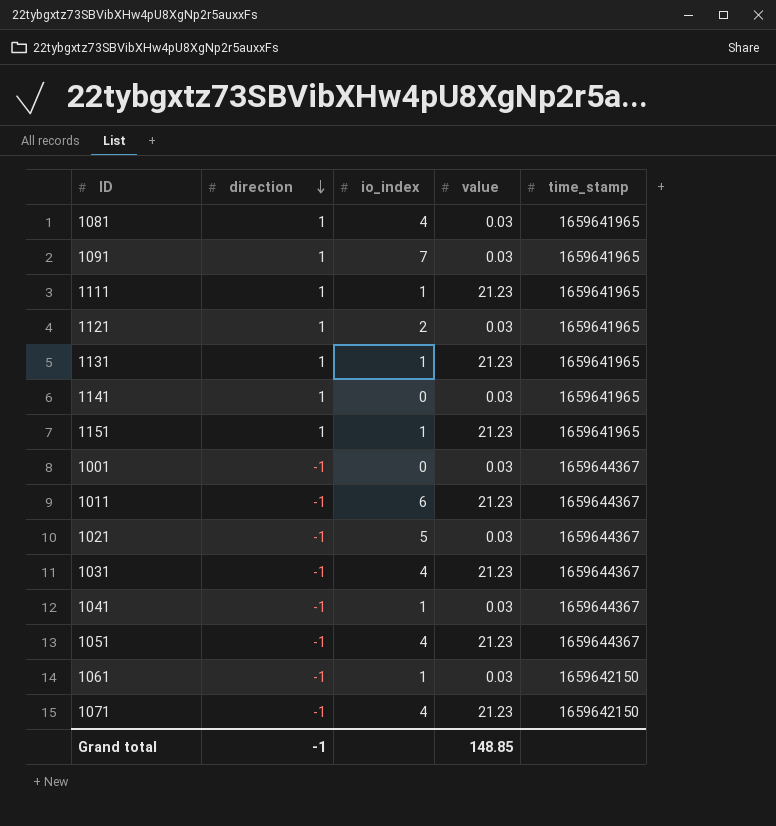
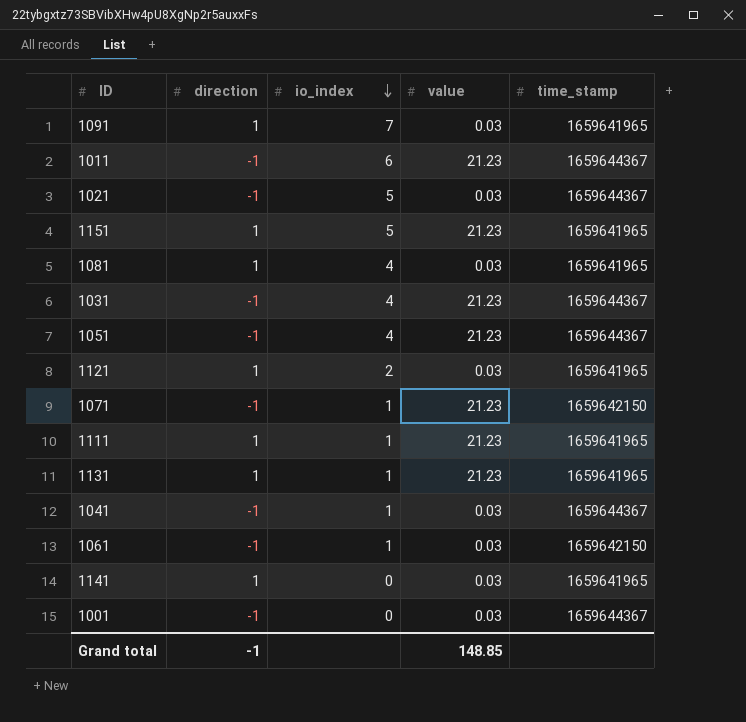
row order: direction descending -> io_index descending
1151 | io_index: 1 -> 5
1071 | io_index: 4 -> 1

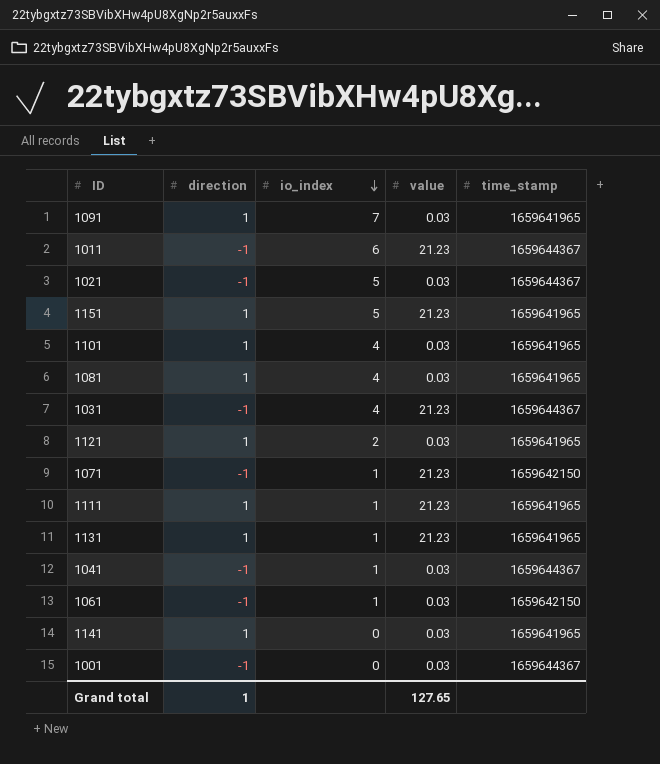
row 1051: -1 | 4 | 21.23 | 1659644367 -> none
row 1101: none -> 1 | 4 | 0.03 | 1659641965
Grand total | direction: -1 -> 1
Grand total | value: 148.85 -> 127.65

